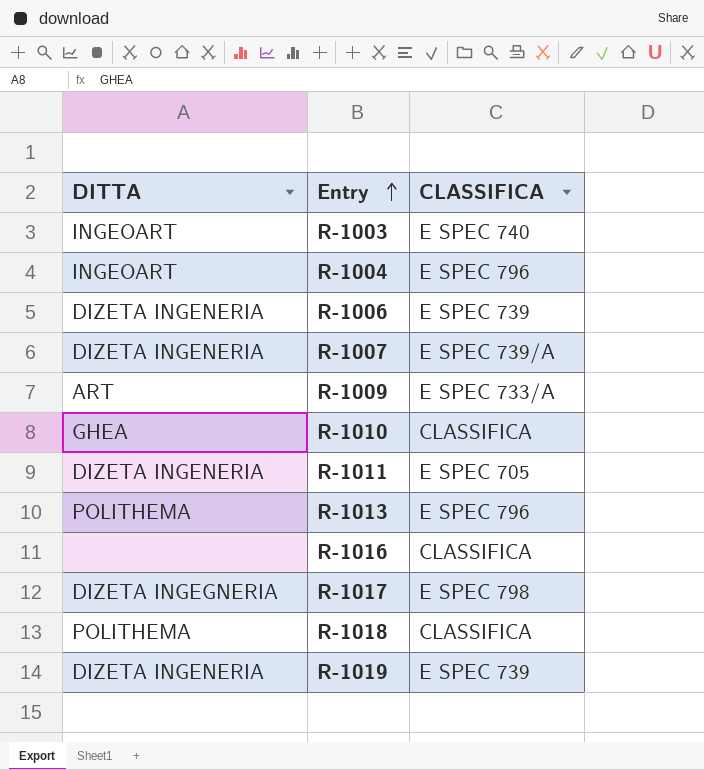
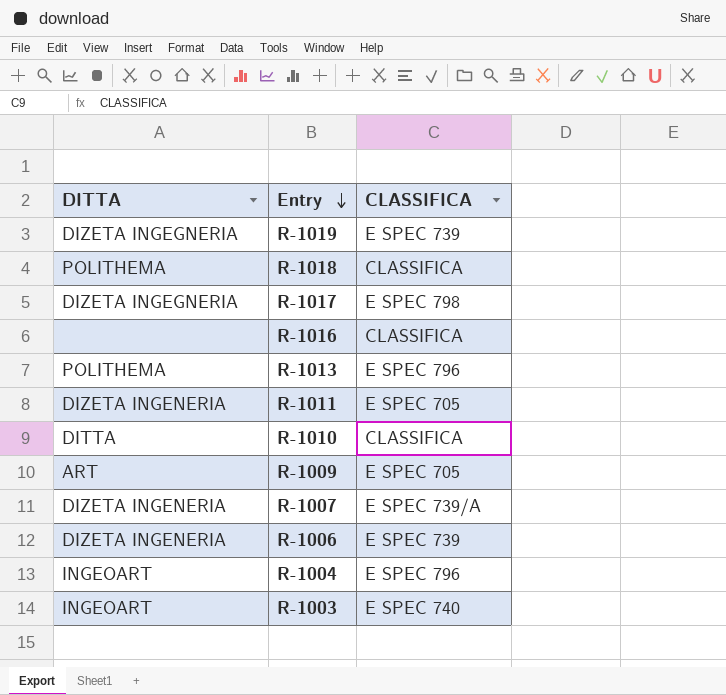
row order: Entry ascending -> Entry descending
R-1019 | DITTA: DIZETA INGENERIA -> DIZETA INGEGNERIA
R-1010 | DITTA: GHEA -> DITTA
R-1009 | CLASSIFICA: E SPEC 733/A -> E SPEC 705

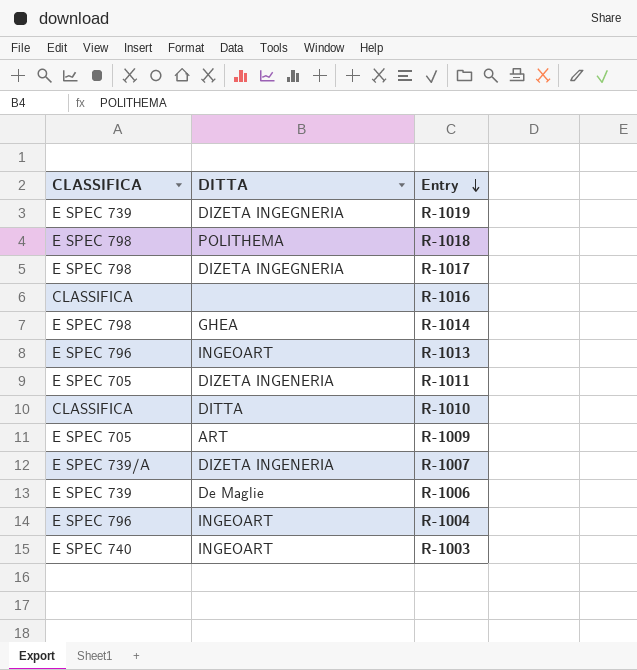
column CLASSIFICA | position: 3 -> 1
R-1018 | CLASSIFICA: CLASSIFICA -> E SPEC 798
row R-1014: none -> E SPEC 798 | GHEA
R-1013 | DITTA: POLITHEMA -> INGEOART
R-1006 | DITTA: DIZETA INGENERIA -> De Maglie

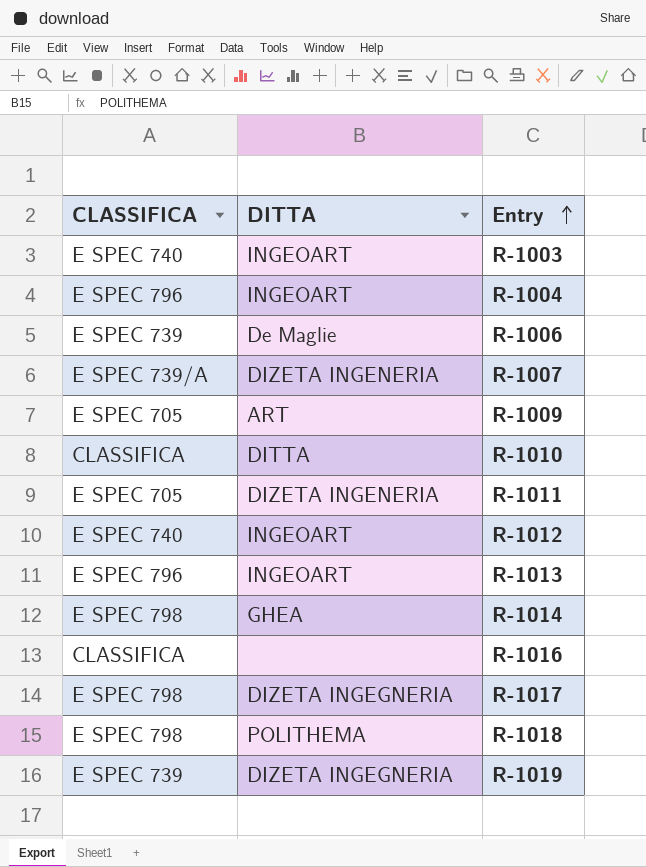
row order: Entry descending -> Entry ascending
row R-1012: none -> E SPEC 740 | INGEOART

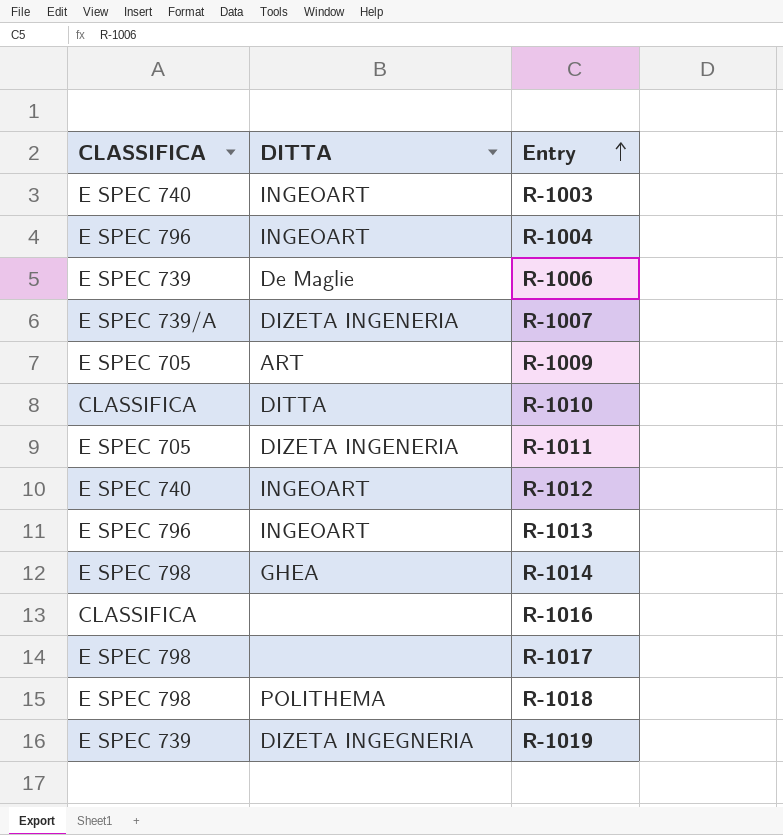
R-1017 | DITTA: DIZETA INGEGNERIA -> none

